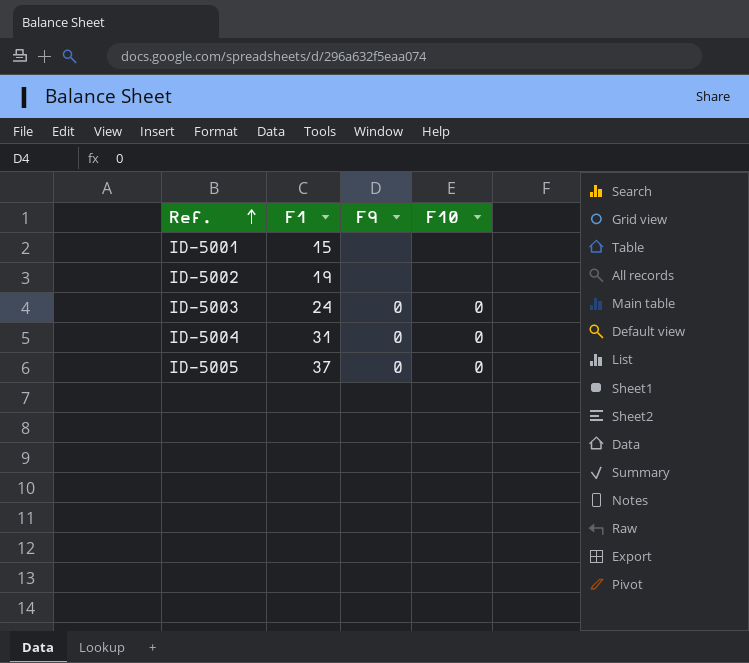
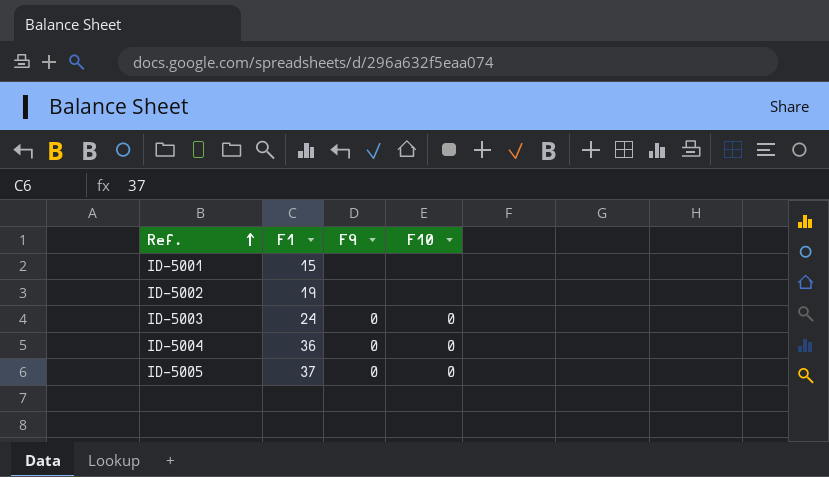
ID-5004 | F1: 31 -> 36

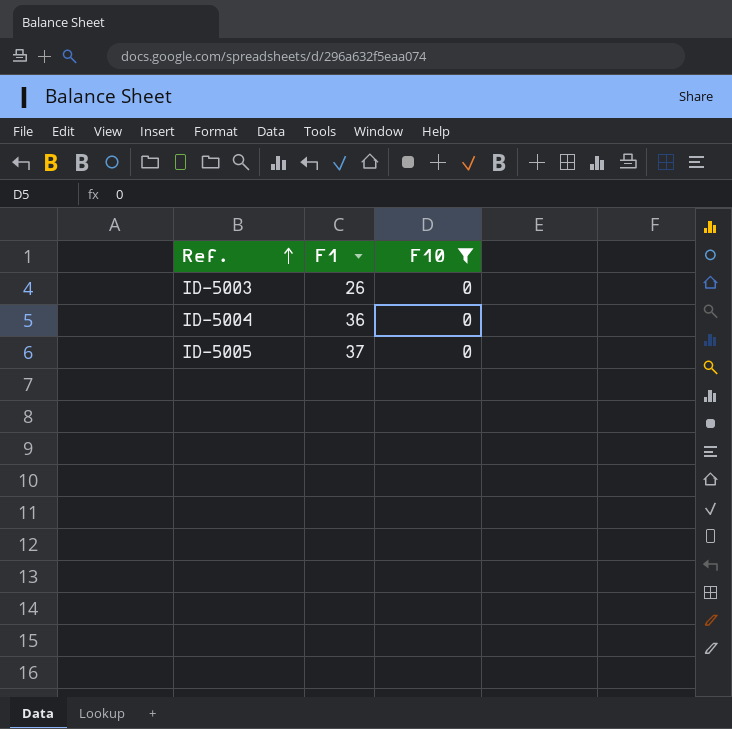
filter: none -> F10 = 0
column F9 | position: 3 -> none
ID-5003 | F1: 24 -> 26

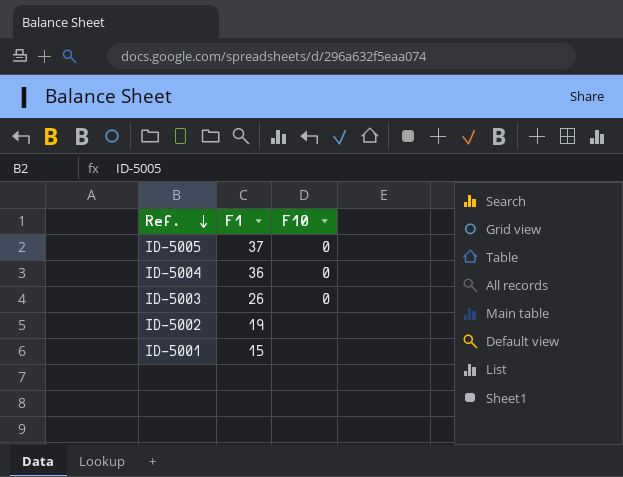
filter: F10 = 0 -> none
row order: Ref. ascending -> Ref. descending

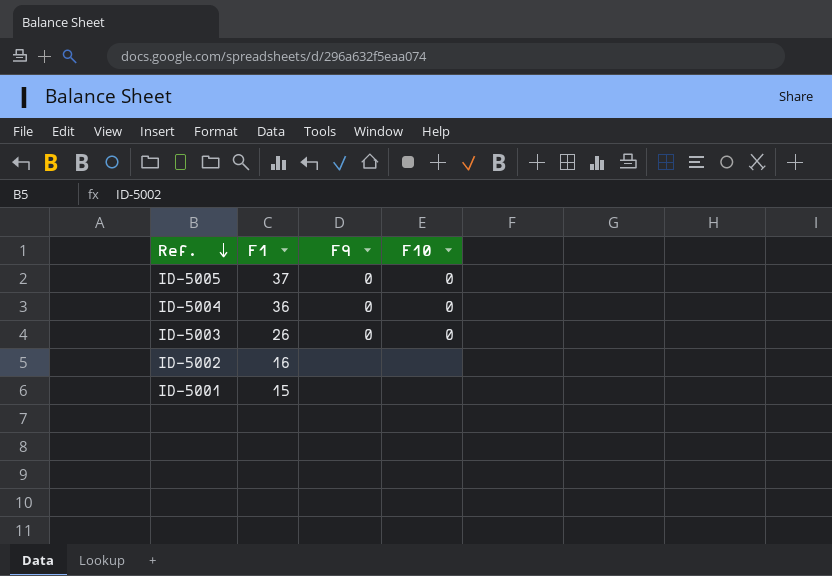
column F9 | position: none -> 3
ID-5002 | F1: 19 -> 16

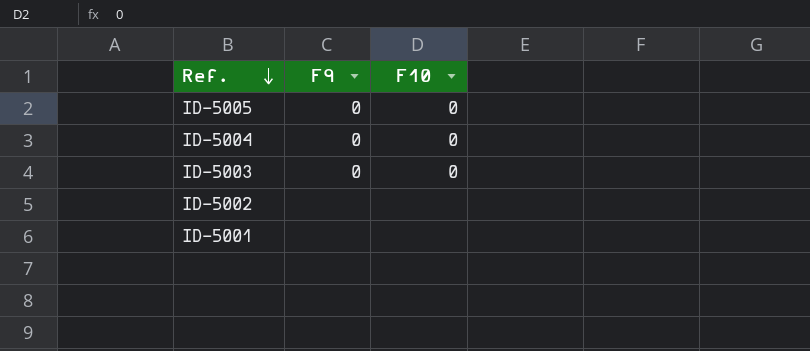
column F1 | position: 2 -> none

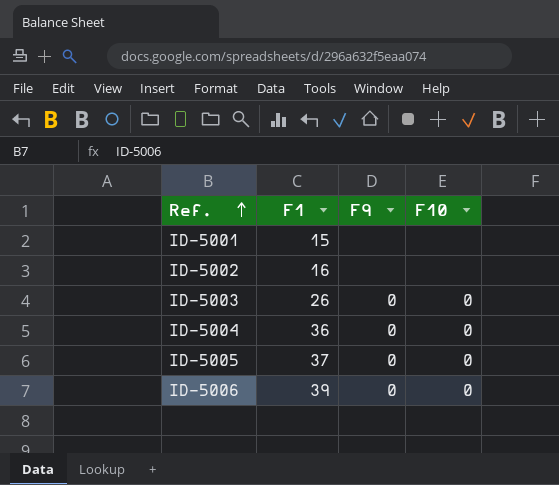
row order: Ref. descending -> Ref. ascending
column F1 | position: none -> 2
row ID-5006: none -> 39 | 0 | 0

